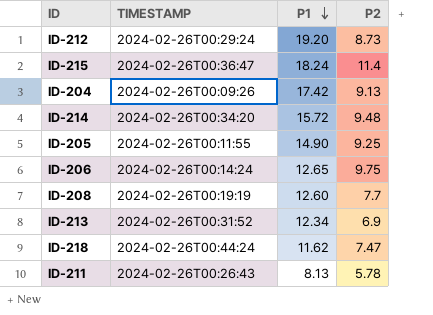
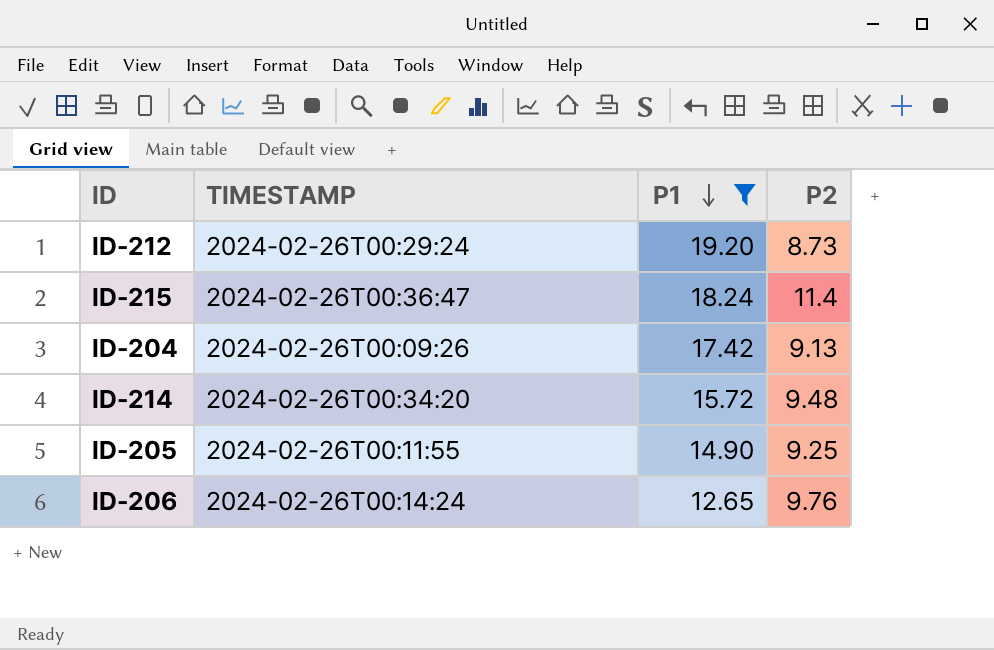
filter: none -> P1 >= 12.65
ID-206 | P2: 9.75 -> 9.76

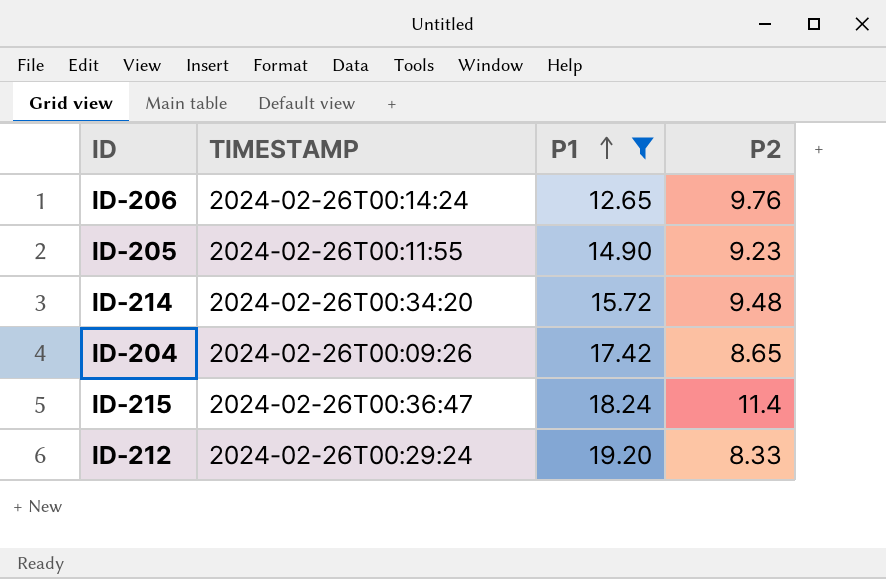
row order: P1 descending -> P1 ascending
ID-205 | P2: 9.25 -> 9.23
ID-204 | P2: 9.13 -> 8.65
ID-212 | P2: 8.73 -> 8.33

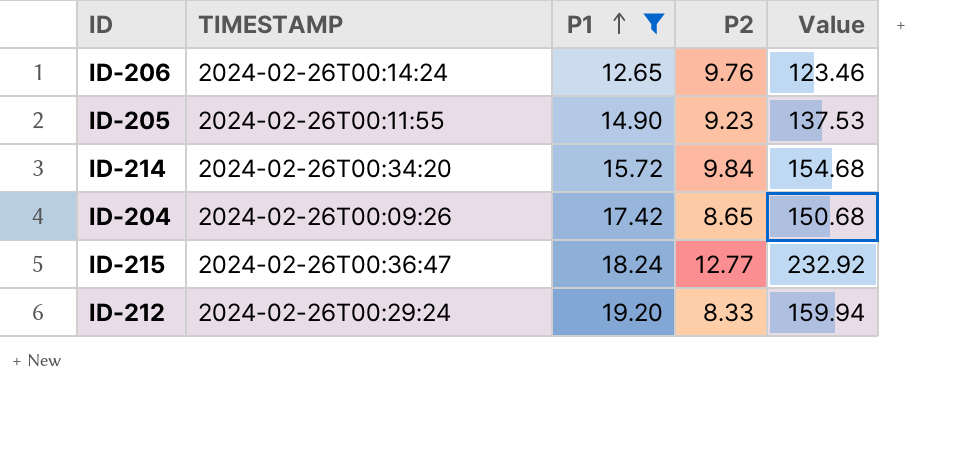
column Value | formula: none -> [P1] * [P2]
ID-214 | P2: 9.48 -> 9.84
ID-215 | P2: 11.4 -> 12.77

